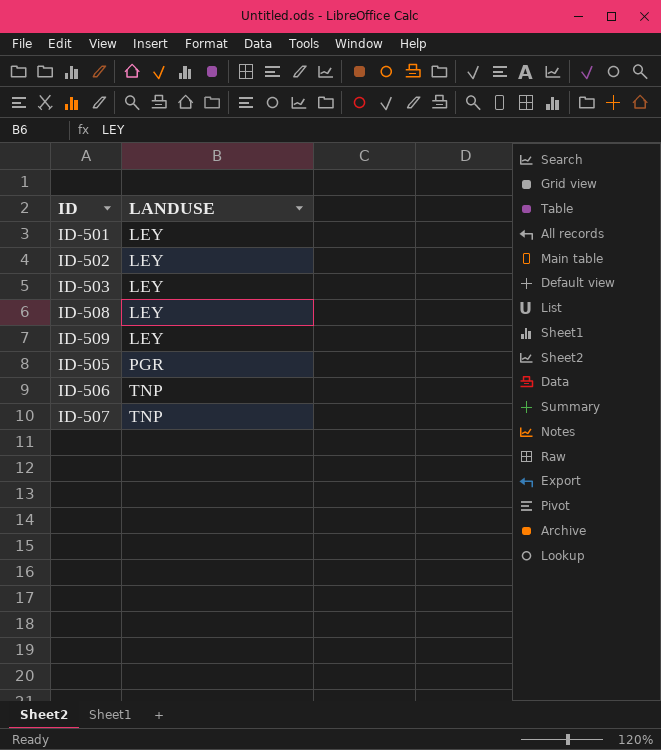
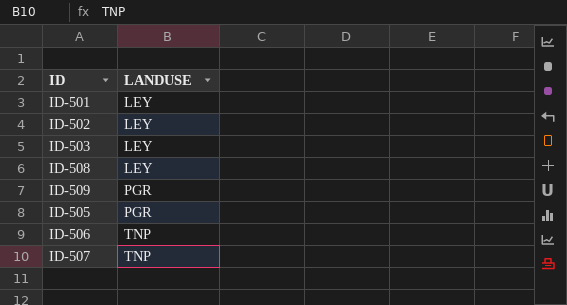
ID-509 | LANDUSE: LEY -> PGR

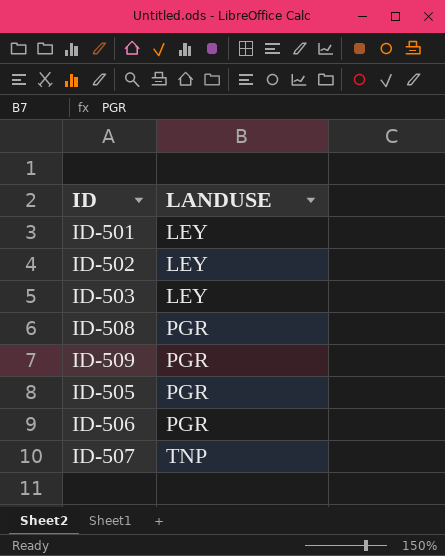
ID-508 | LANDUSE: LEY -> PGR
ID-506 | LANDUSE: TNP -> PGR

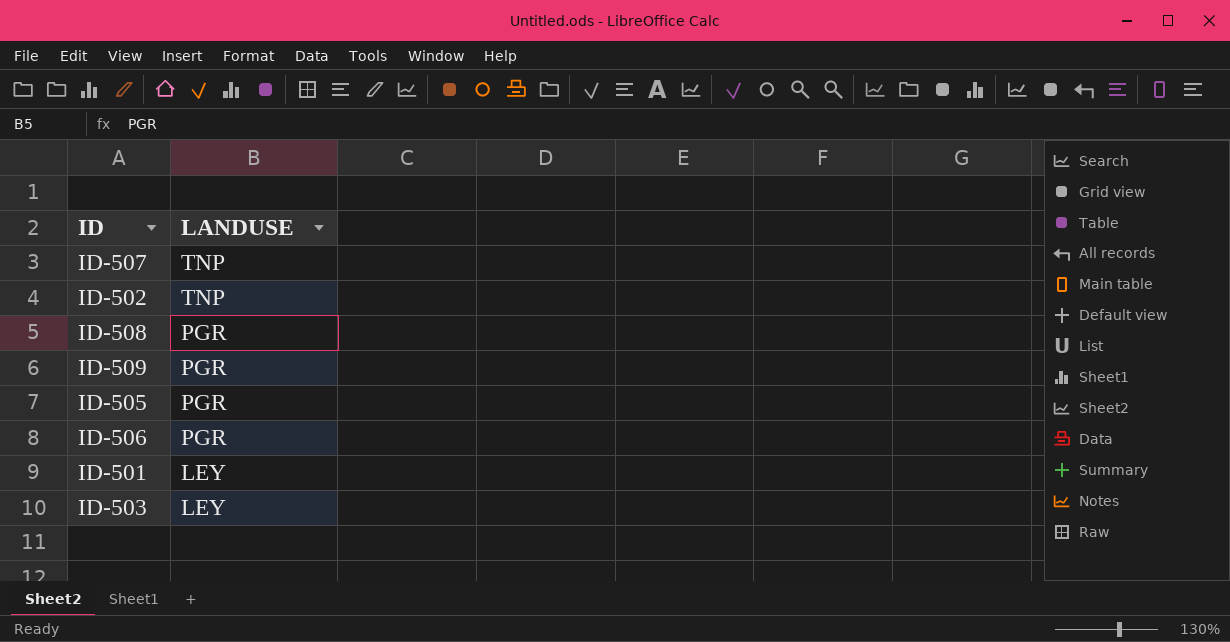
row order: LANDUSE ascending -> LANDUSE descending
ID-502 | LANDUSE: LEY -> TNP

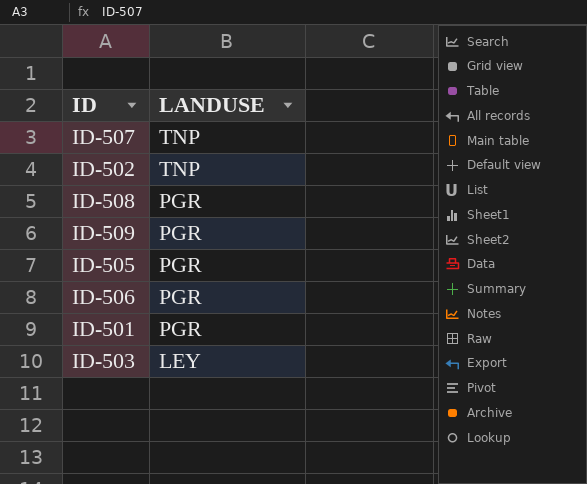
ID-501 | LANDUSE: LEY -> PGR

